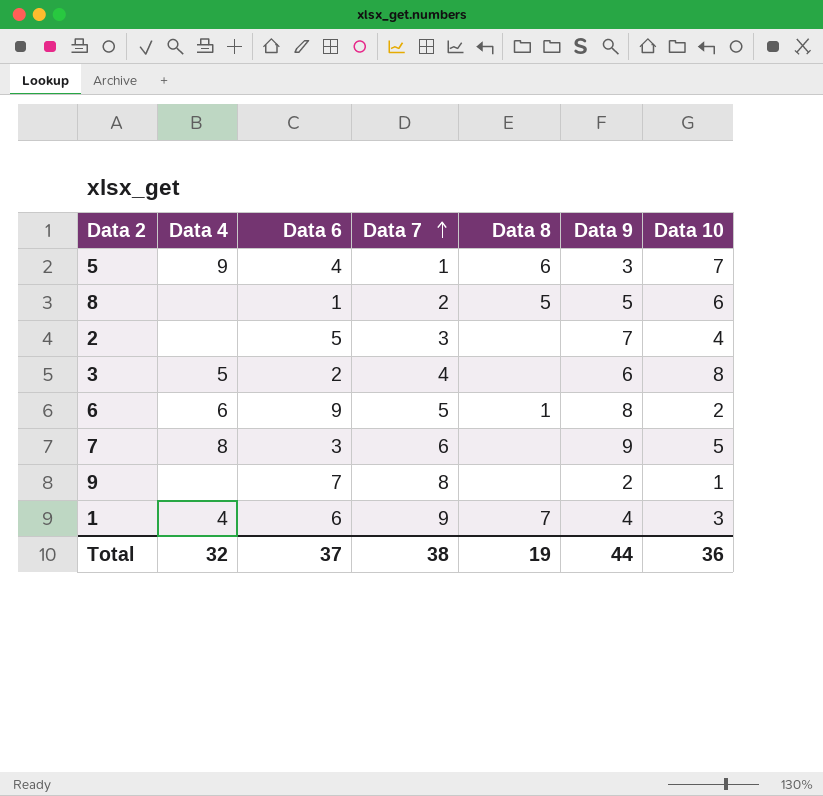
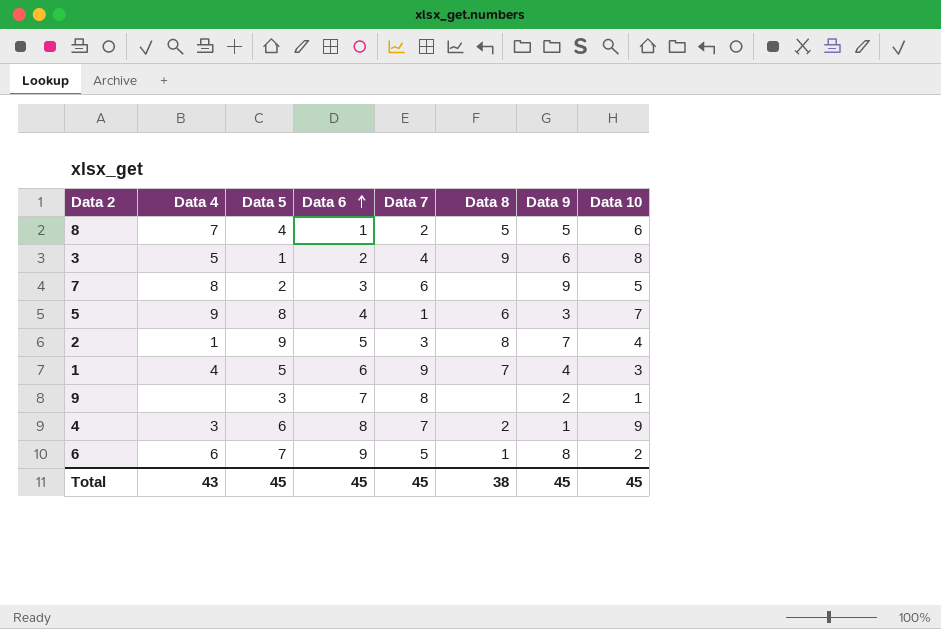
row order: Data 7 ascending -> Data 6 ascending
column Data 5 | position: none -> 3
8 | Data 4: none -> 7
3 | Data 8: none -> 9
2 | Data 4: none -> 1
2 | Data 8: none -> 8
row 4: none -> 3 | 6 | 8 | 7 | 2 | 1 | 9
Total | Data 4: 32 -> 43
Total | Data 6: 37 -> 45
Total | Data 7: 38 -> 45
Total | Data 8: 19 -> 38
Total | Data 9: 44 -> 45
Total | Data 10: 36 -> 45

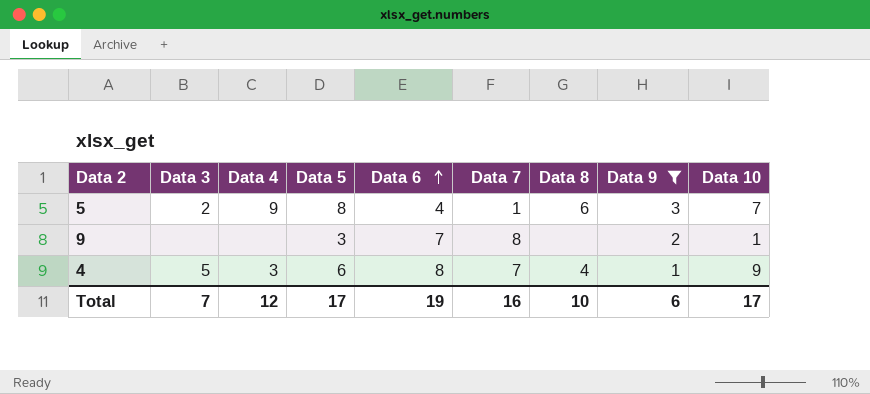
filter: none -> Data 9 <= 3
column Data 3 | position: none -> 2
4 | Data 8: 2 -> 4
Total | Data 4: 43 -> 12
Total | Data 5: 45 -> 17
Total | Data 6: 45 -> 19
Total | Data 7: 45 -> 16
Total | Data 8: 38 -> 10
Total | Data 9: 45 -> 6
Total | Data 10: 45 -> 17

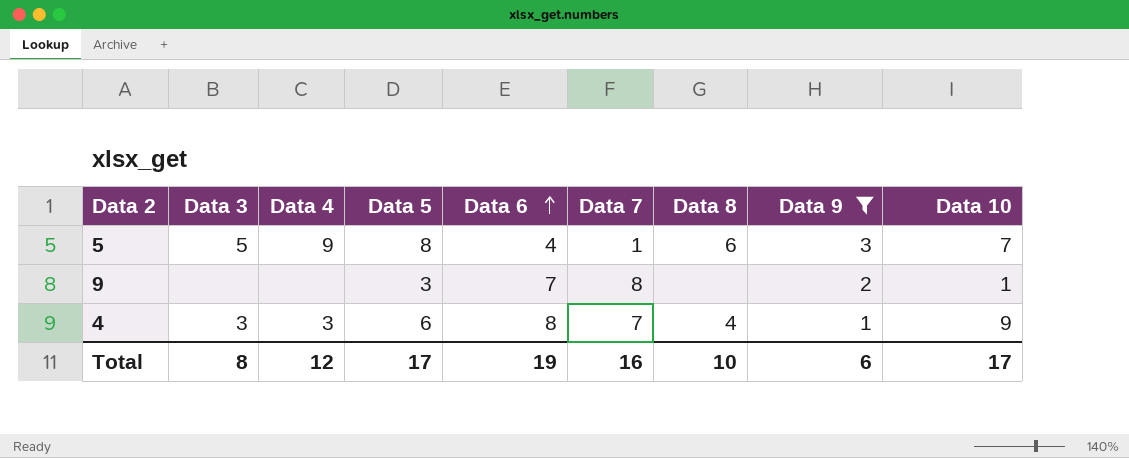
5 | Data 3: 2 -> 5
4 | Data 3: 5 -> 3
Total | Data 3: 7 -> 8

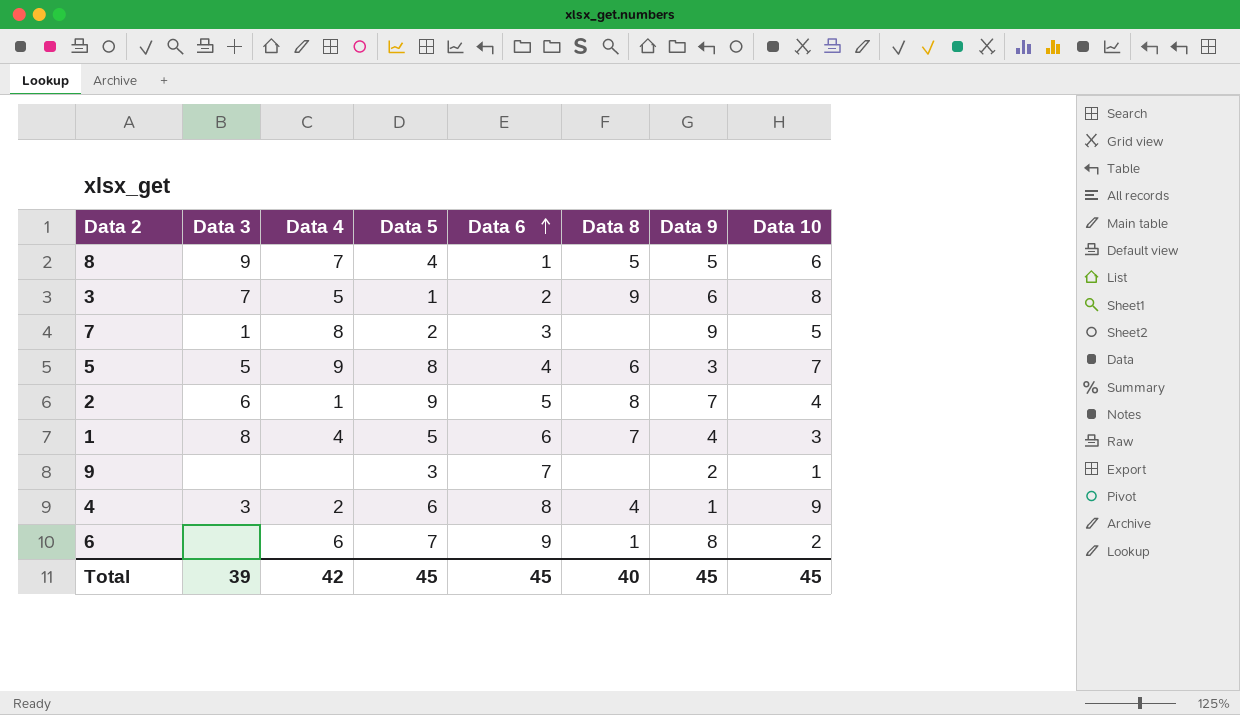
filter: Data 9 <= 3 -> none
column Data 7 | position: 6 -> none
4 | Data 4: 3 -> 2
Total | Data 3: 8 -> 39
Total | Data 4: 12 -> 42
Total | Data 5: 17 -> 45
Total | Data 6: 19 -> 45
Total | Data 8: 10 -> 40
Total | Data 9: 6 -> 45
Total | Data 10: 17 -> 45

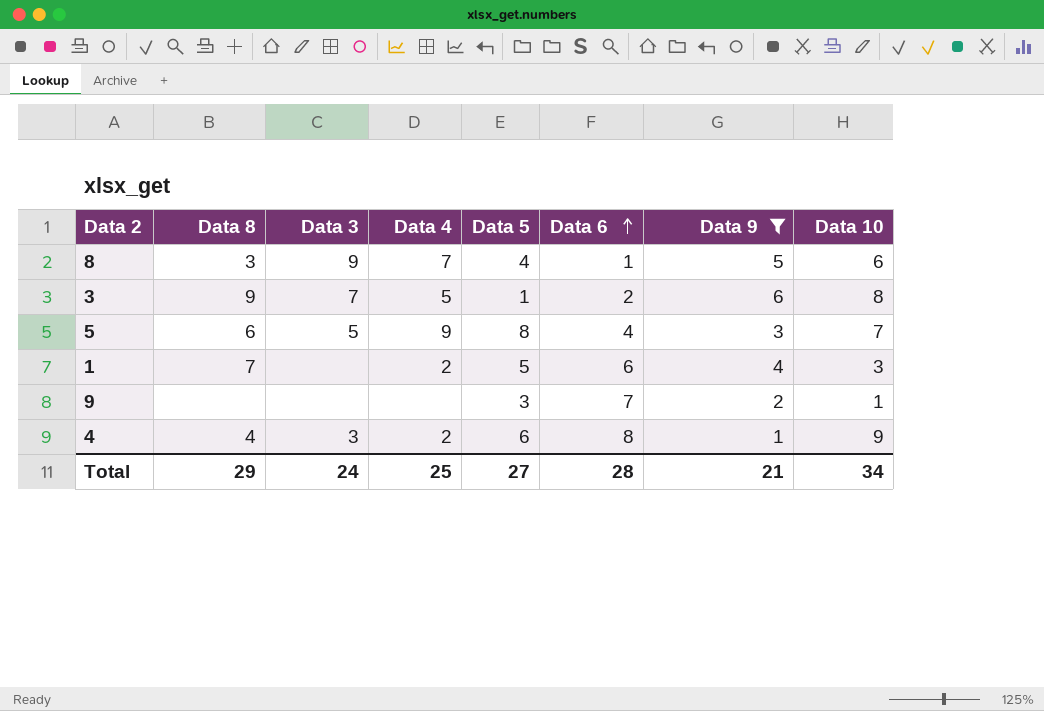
filter: none -> Data 9 <= 6
column Data 8 | position: 6 -> 2
8 | Data 8: 5 -> 3
1 | Data 3: 8 -> none
1 | Data 4: 4 -> 2
Total | Data 8: 40 -> 29
Total | Data 3: 39 -> 24
Total | Data 4: 42 -> 25
Total | Data 5: 45 -> 27
Total | Data 6: 45 -> 28
Total | Data 9: 45 -> 21
Total | Data 10: 45 -> 34

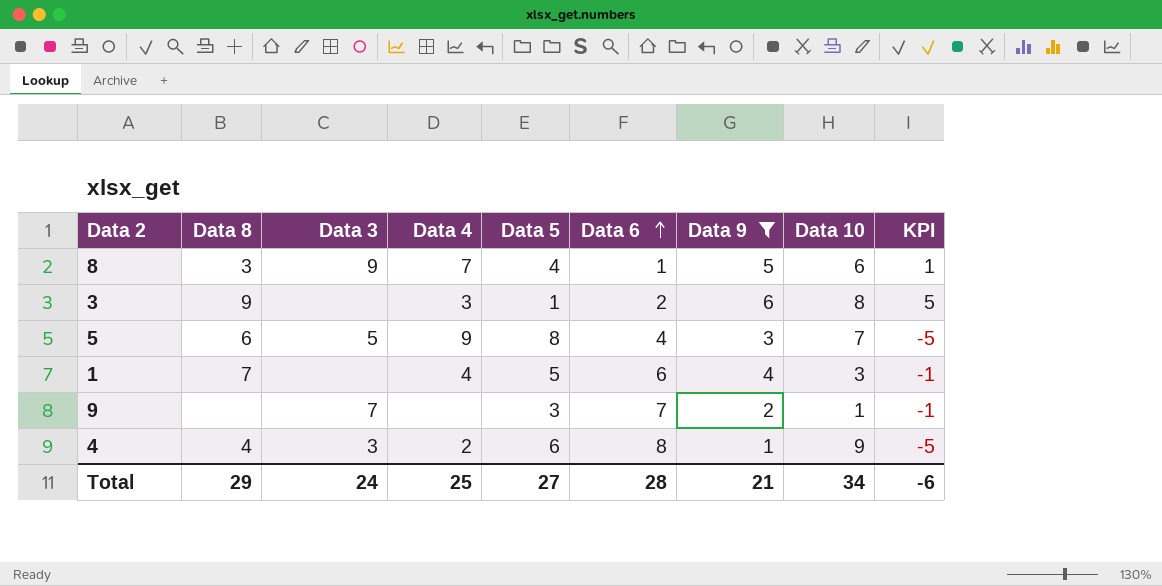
column KPI | formula: none -> [Data 9] - [Data 5]
3 | Data 3: 7 -> none
3 | Data 4: 5 -> 3
1 | Data 4: 2 -> 4
9 | Data 3: none -> 7

